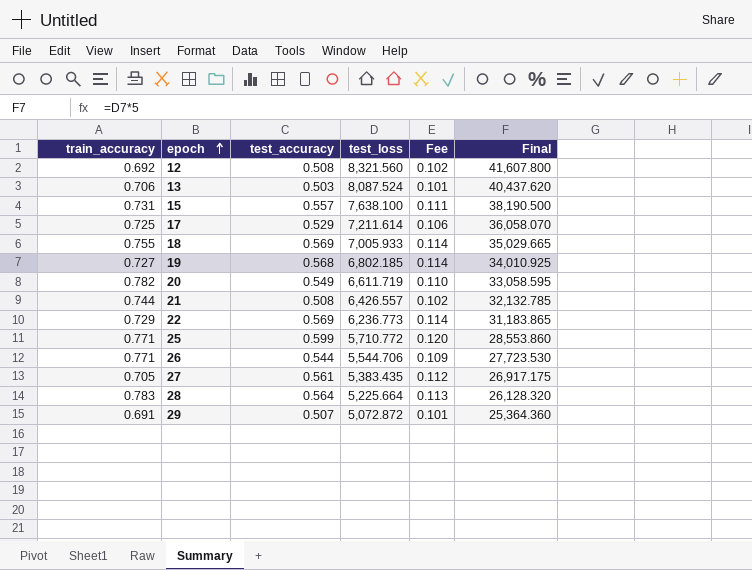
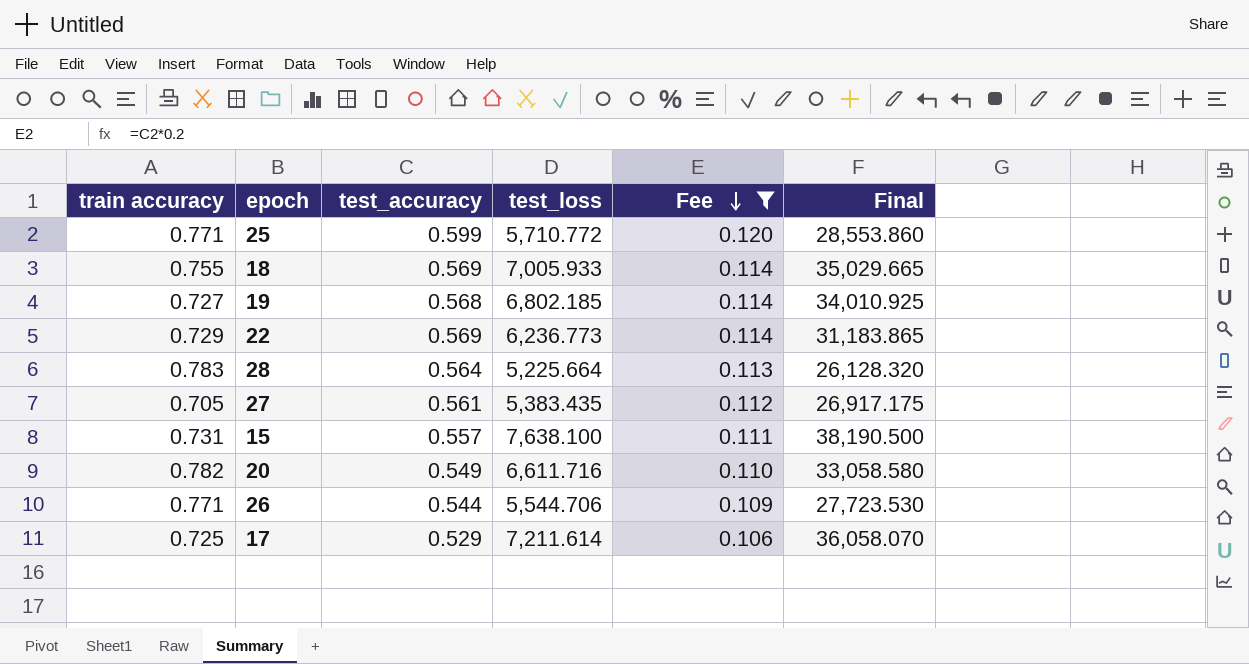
filter: none -> Fee >= 0.106
row order: epoch ascending -> Fee descending
column name: train_accuracy -> train accuracy
20 | test_loss: 6,611.719 -> 6,611.716
20 | Final: 33,058.595 -> 33,058.580

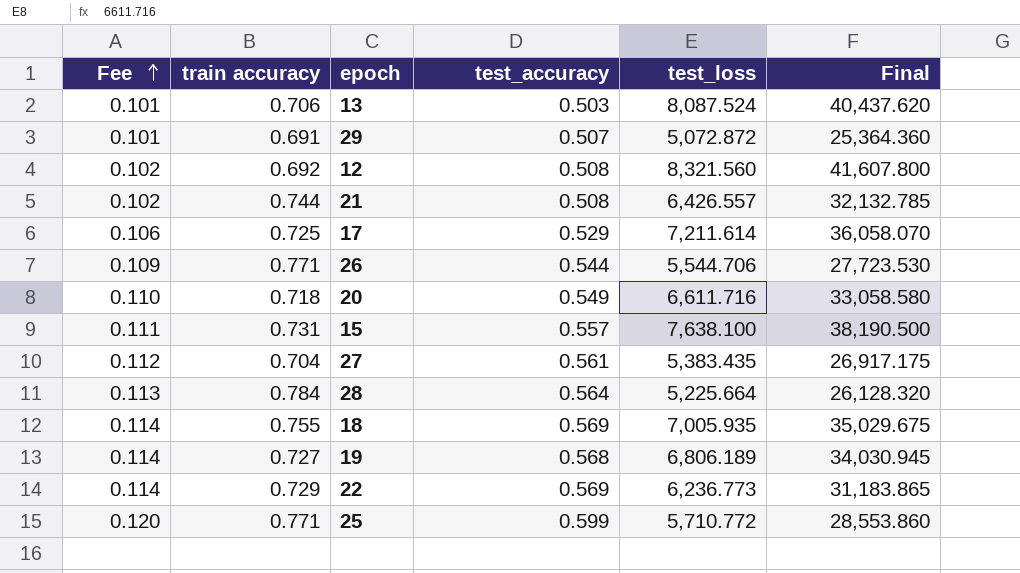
filter: Fee >= 0.106 -> none
row order: Fee descending -> Fee ascending
column Fee | position: 5 -> 1
20 | train accuracy: 0.782 -> 0.718
27 | train accuracy: 0.705 -> 0.704
28 | train accuracy: 0.783 -> 0.784
18 | test_loss: 7,005.933 -> 7,005.935
18 | Final: 35,029.665 -> 35,029.675
19 | test_loss: 6,802.185 -> 6,806.189
19 | Final: 34,010.925 -> 34,030.945

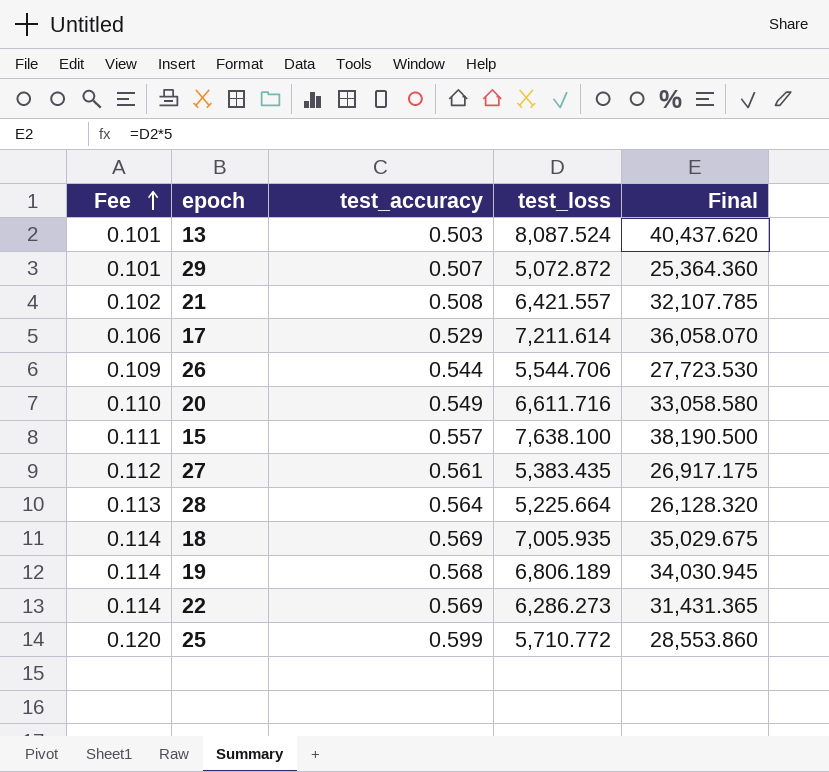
column train accuracy | position: 2 -> none
row 12: 0.102 | 0.692 | 0.508 | 8,321.560 | 41,607.800 -> none
21 | test_loss: 6,426.557 -> 6,421.557
21 | Final: 32,132.785 -> 32,107.785
22 | test_loss: 6,236.773 -> 6,286.273
22 | Final: 31,183.865 -> 31,431.365

